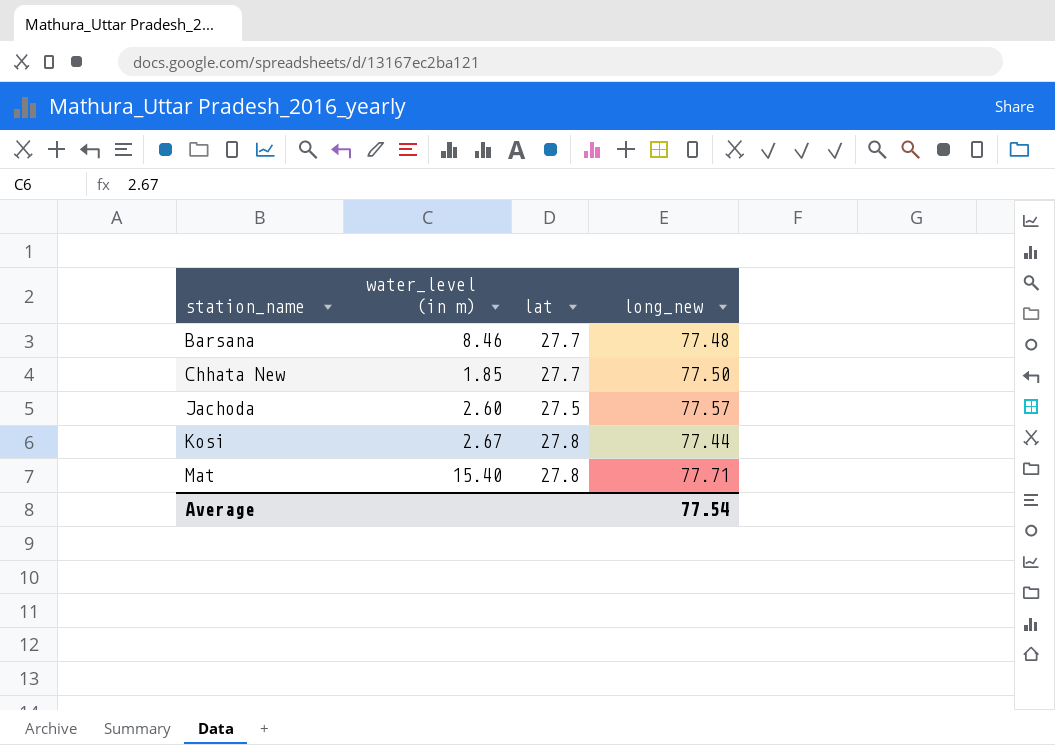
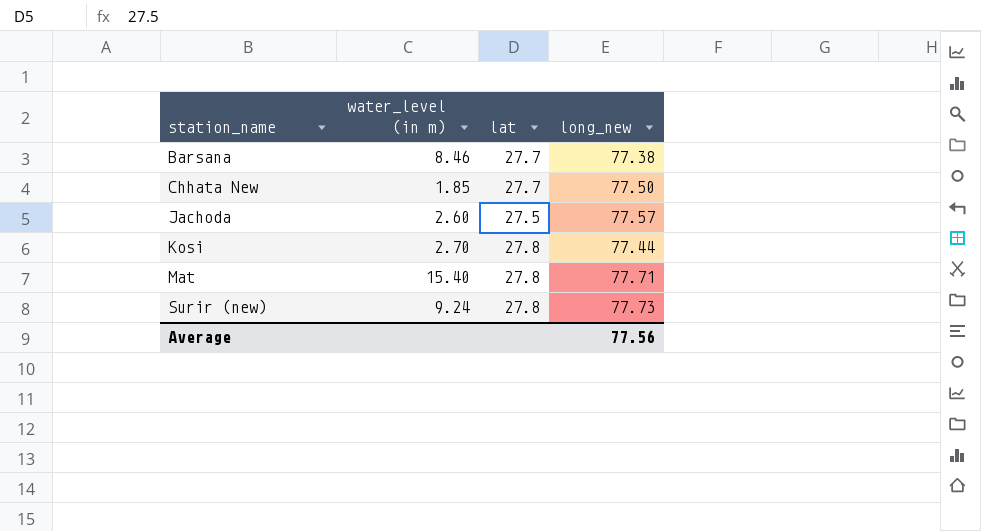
Barsana | long_new: 77.48 -> 77.38
Kosi | water_level (in m): 2.67 -> 2.70
row Surir (new): none -> 9.24 | 27.8 | 77.73
Average | long_new: 77.54 -> 77.56

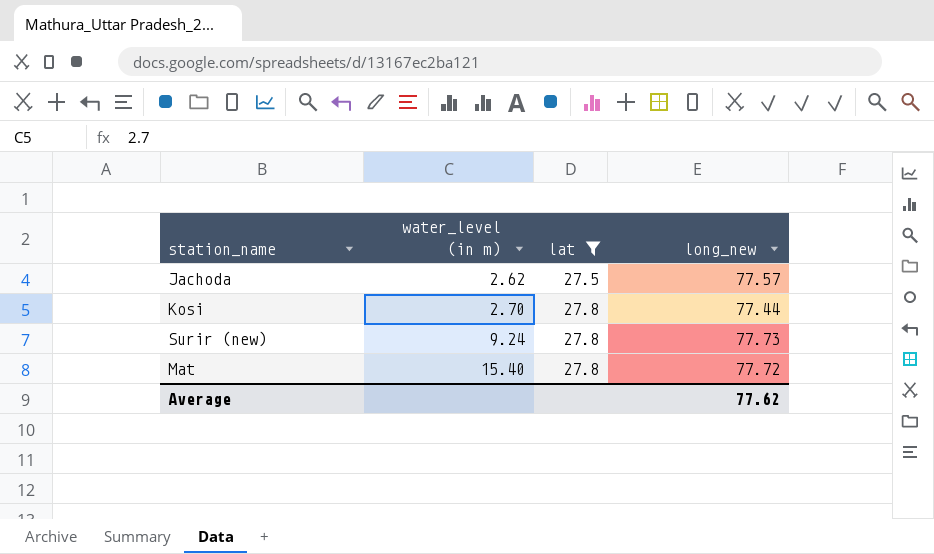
filter: none -> lat != 27.7
row order: station_name ascending -> water_level (in m) ascending
Jachoda | water_level (in m): 2.60 -> 2.62
Mat | long_new: 77.71 -> 77.72
Average | long_new: 77.56 -> 77.62

